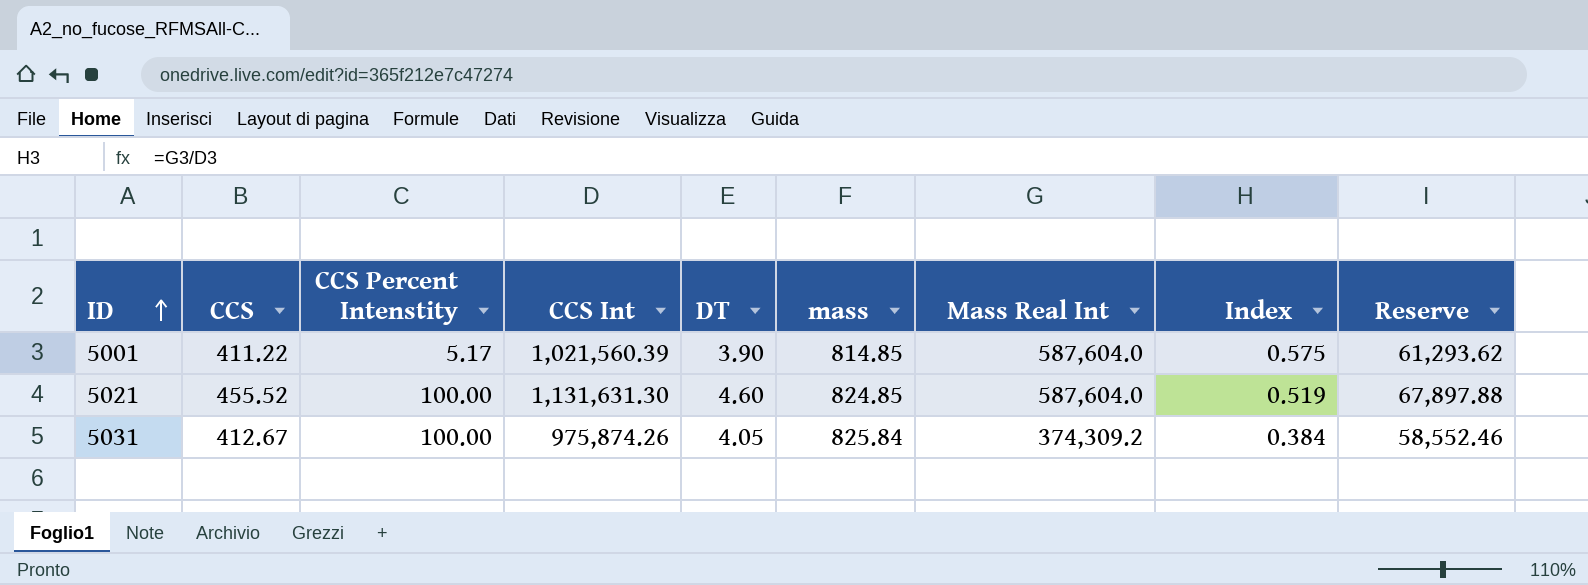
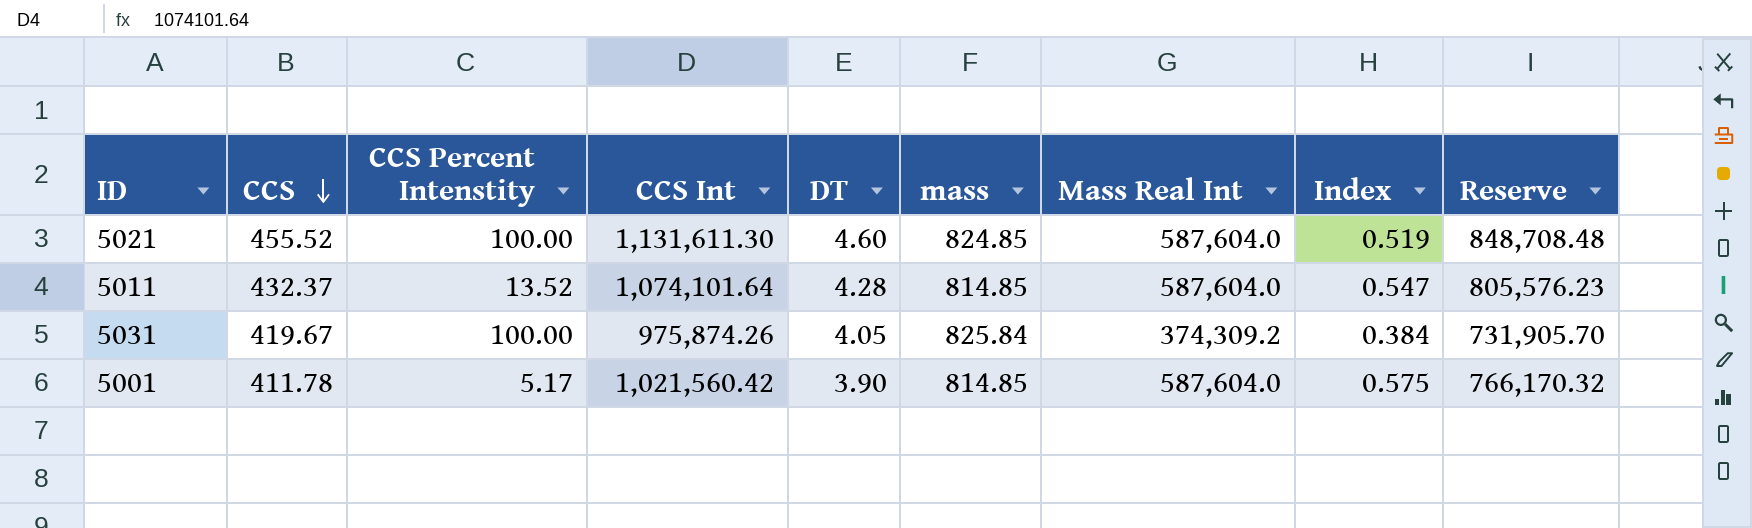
row order: ID ascending -> CCS descending
column Reserve | formula: [CCS Int] * 0.06 -> [CCS Int] * 0.75
5021 | CCS Int: 1,131,631.30 -> 1,131,611.30
row 5011: none -> 432.37 | 13.52 | 1,074,101.64 | 4.28 | 814.85 | 587,604.0 | 0.547 | 805,576.23
5031 | CCS: 412.67 -> 419.67
5001 | CCS: 411.22 -> 411.78
5001 | CCS Int: 1,021,560.39 -> 1,021,560.42

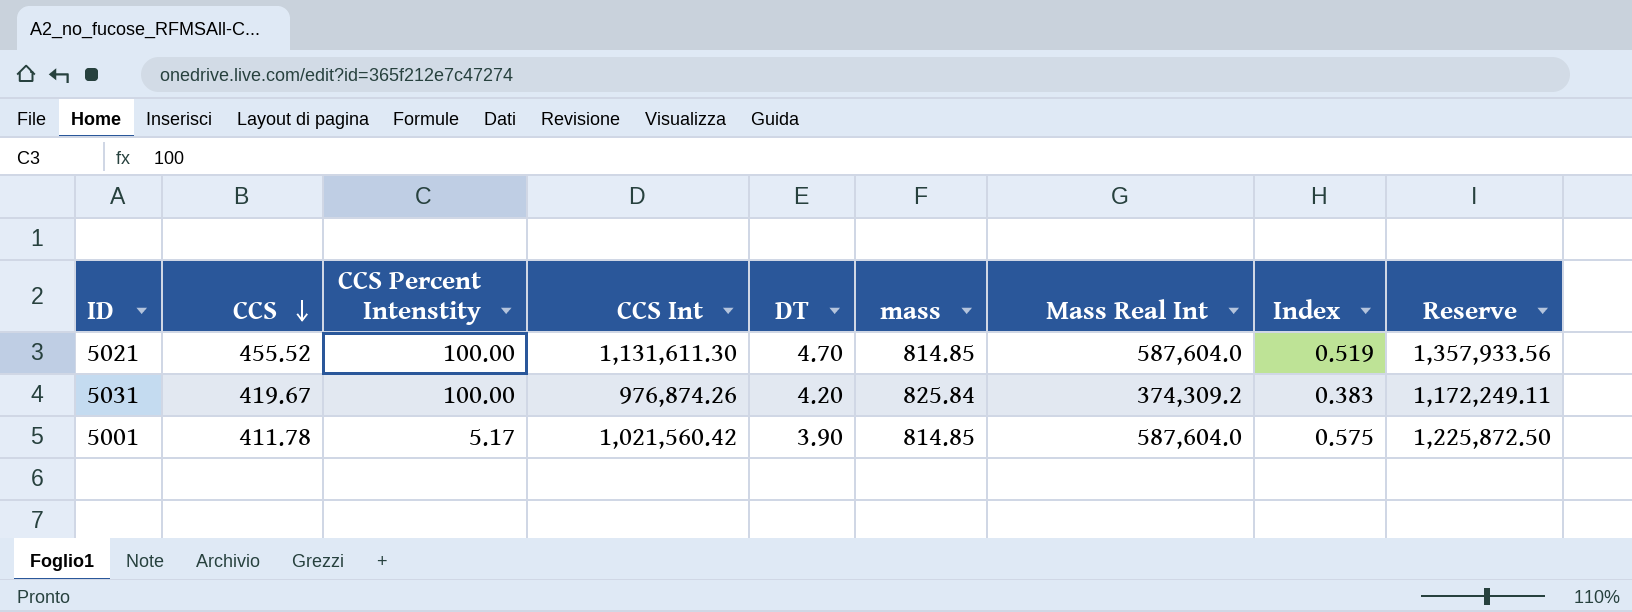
column Reserve | formula: [CCS Int] * 0.75 -> [CCS Int] * 1.2
row 5011: 432.37 | 13.52 | 1,074,101.64 | 4.28 | 814.85 | 587,604.0 | 0.547 | 805,576.23 -> none
5021 | DT: 4.60 -> 4.70
5021 | mass: 824.85 -> 814.85
5031 | CCS Int: 975,874.26 -> 976,874.26
5031 | DT: 4.05 -> 4.20
5031 | Index: 0.384 -> 0.383

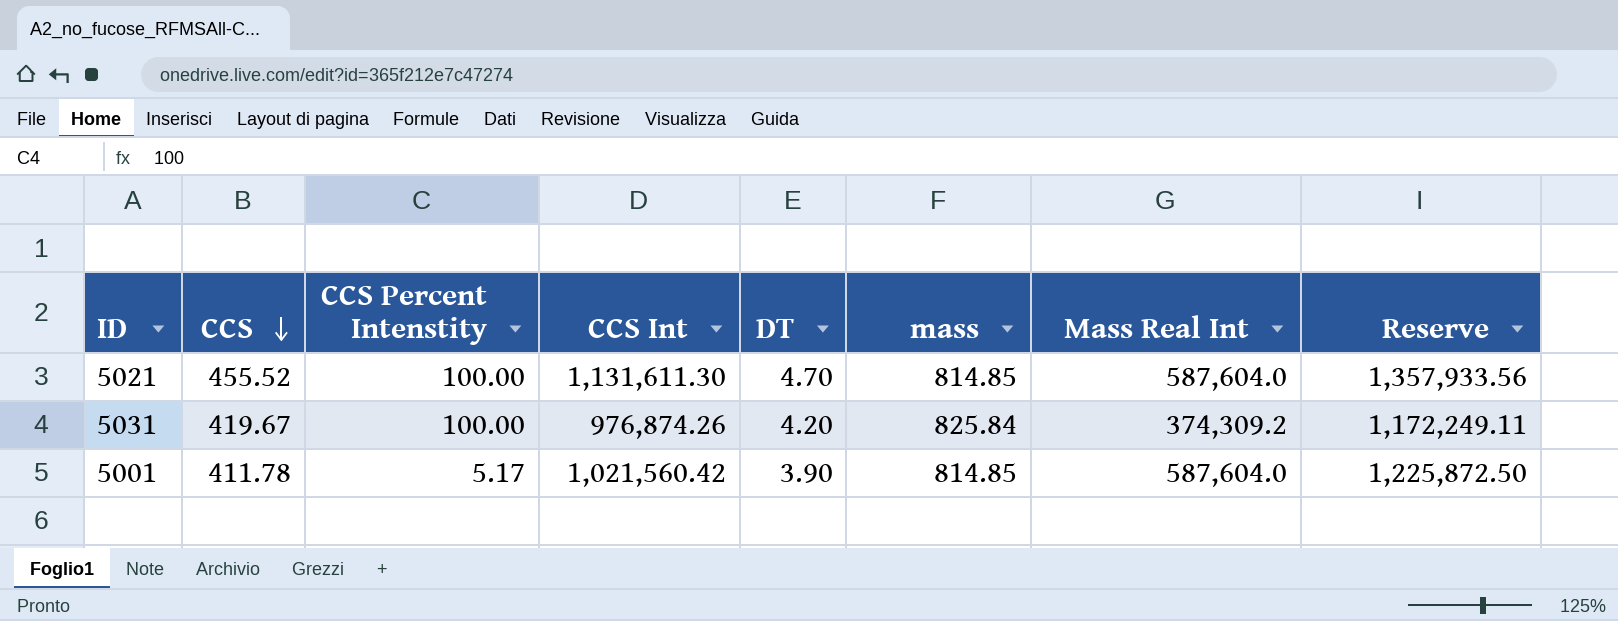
column Index | formula: [Mass Real Int] / [CCS Int] -> none

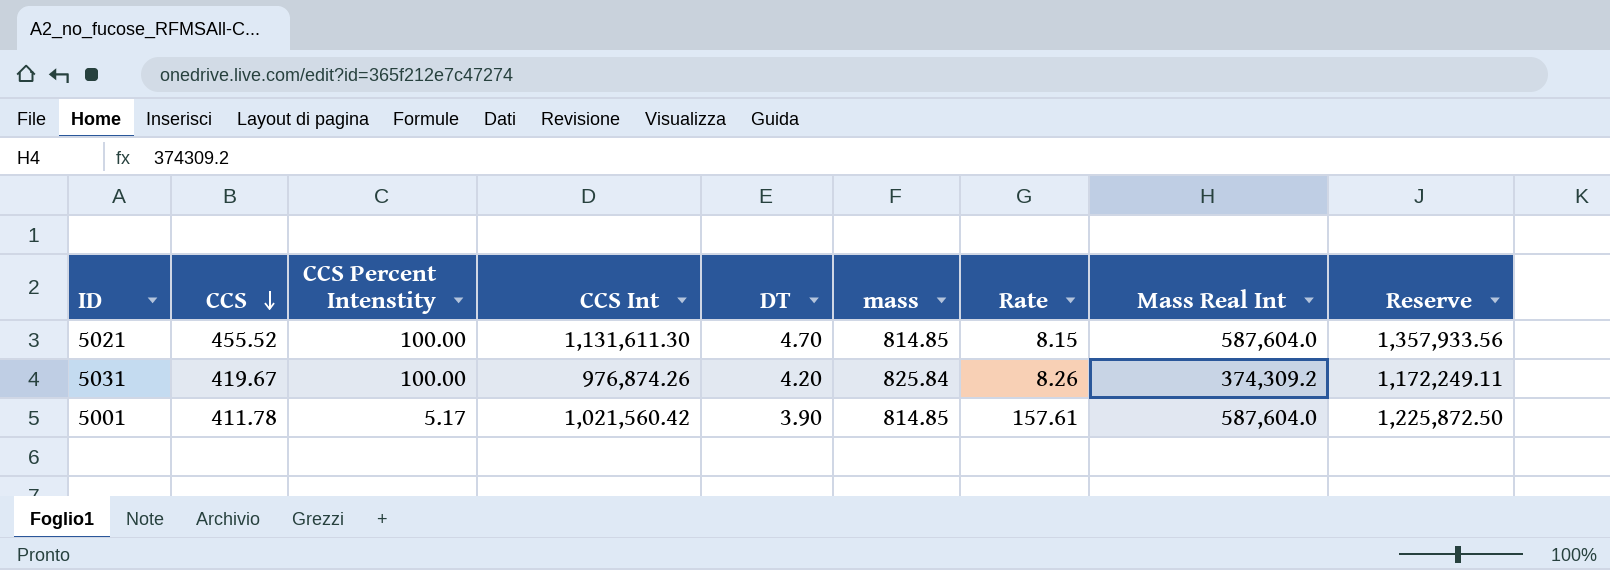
column Rate | formula: none -> [mass] / [CCS Percent Intenstity]

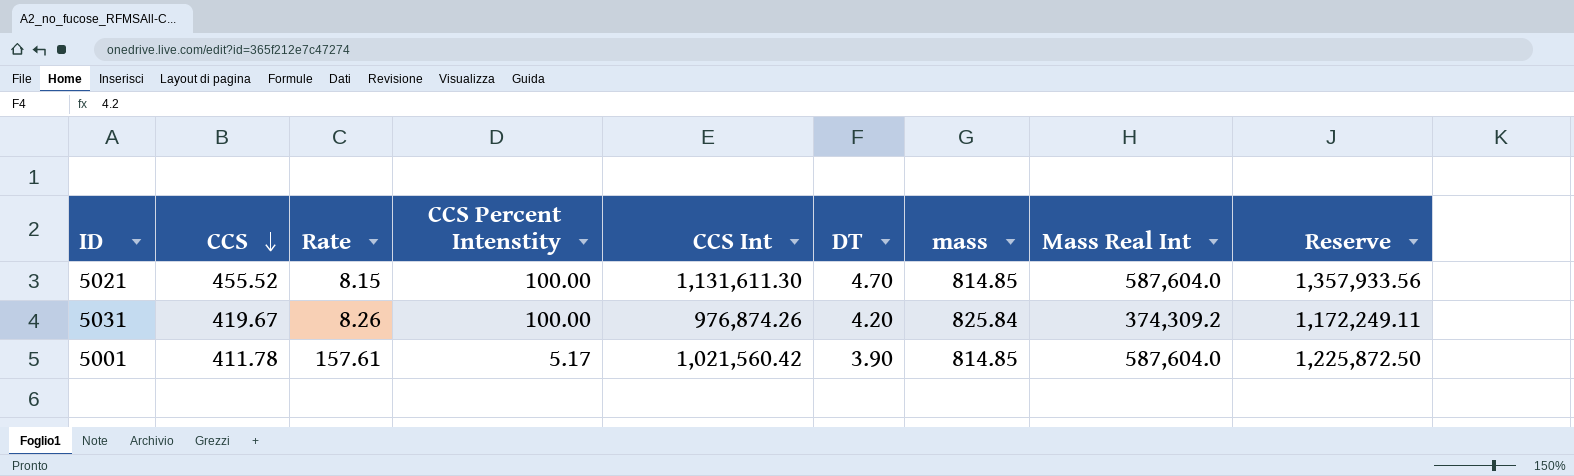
column Rate | position: 7 -> 3

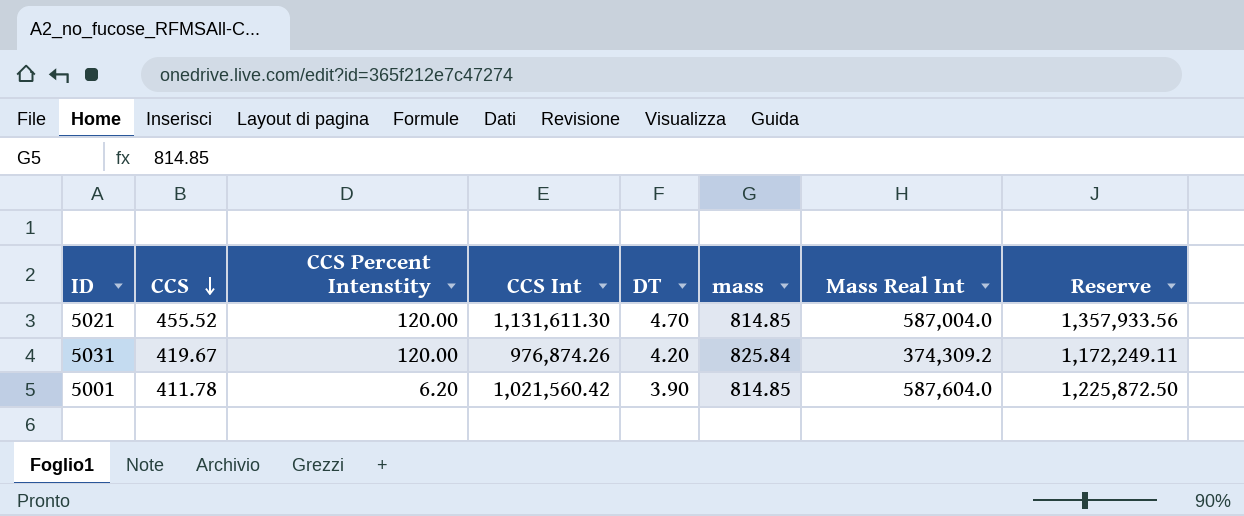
column Rate | formula: [mass] / [CCS Percent Intenstity] -> none
5021 | CCS Percent Intenstity: 100.00 -> 120.00
5021 | Mass Real Int: 587,604.0 -> 587,004.0
5031 | CCS Percent Intenstity: 100.00 -> 120.00
5001 | CCS Percent Intenstity: 5.17 -> 6.20

